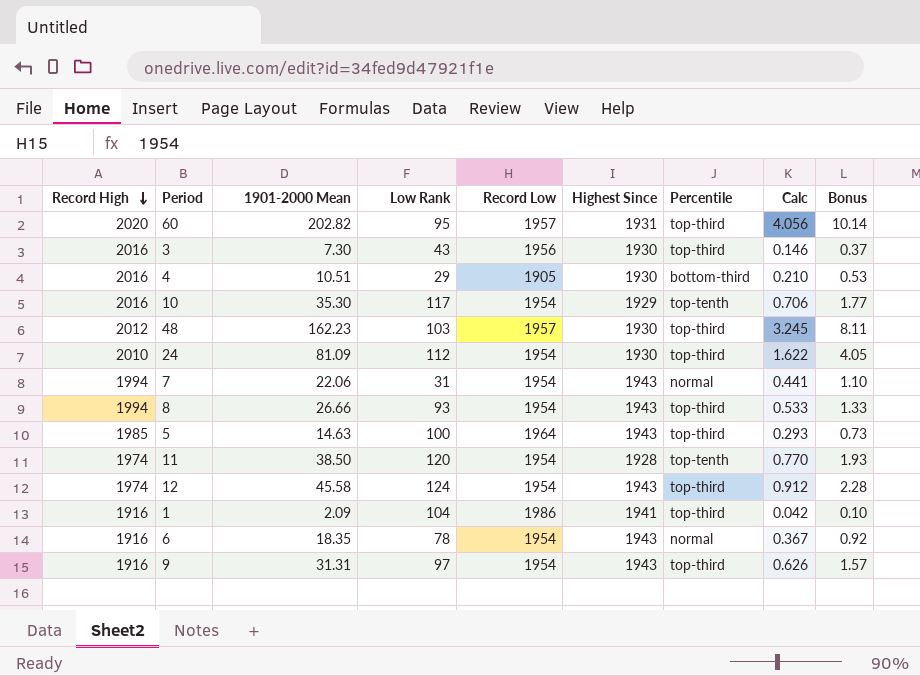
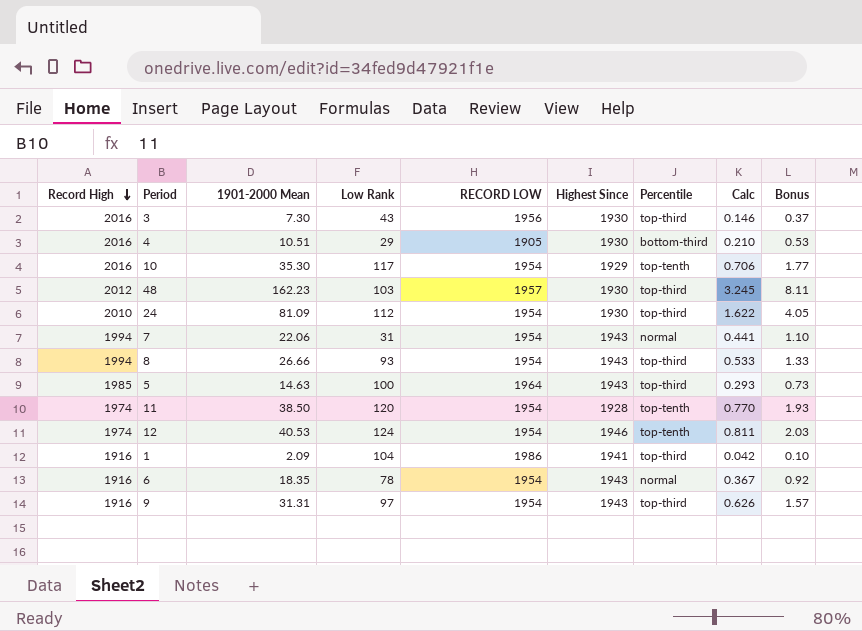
column name: Record Low -> RECORD LOW
row 60: 2020 | 202.82 | 95 | 1957 | 1931 | top-third | 4.056 | 10.14 -> none
12 | 1901-2000 Mean: 45.58 -> 40.53
12 | Highest Since: 1943 -> 1946
12 | Percentile: top-third -> top-tenth
12 | Calc: 0.912 -> 0.811
12 | Bonus: 2.28 -> 2.03

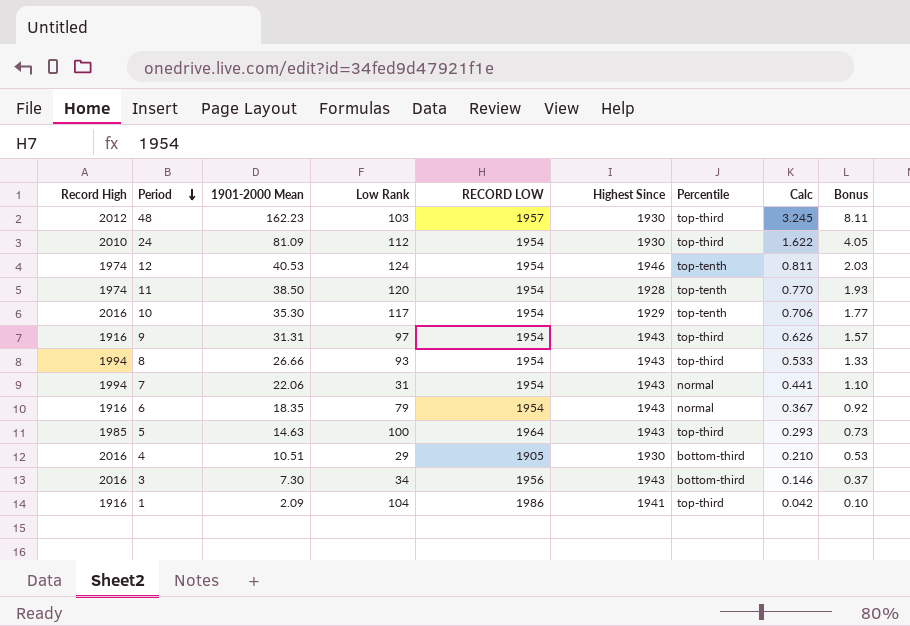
row order: Record High descending -> Period descending
6 | Low Rank: 78 -> 79
3 | Low Rank: 43 -> 34
3 | Highest Since: 1930 -> 1943
3 | Percentile: top-third -> bottom-third

